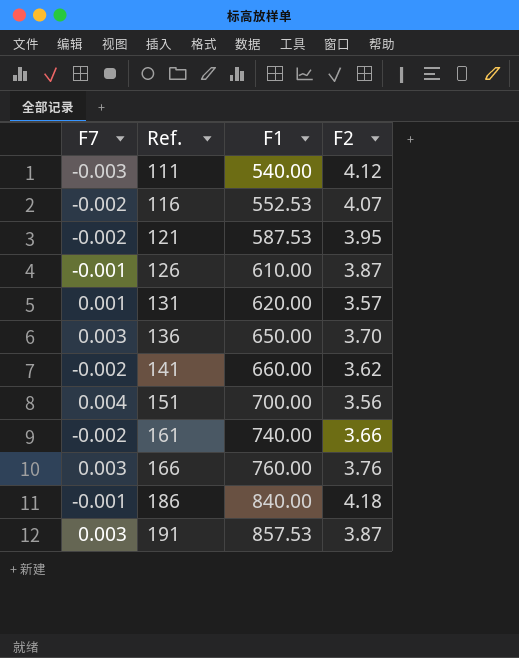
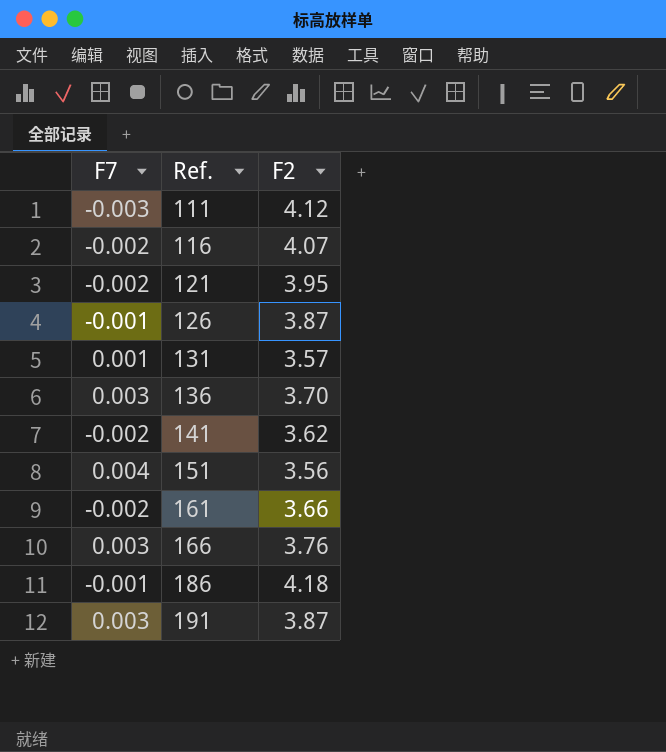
column F1 | position: 3 -> none

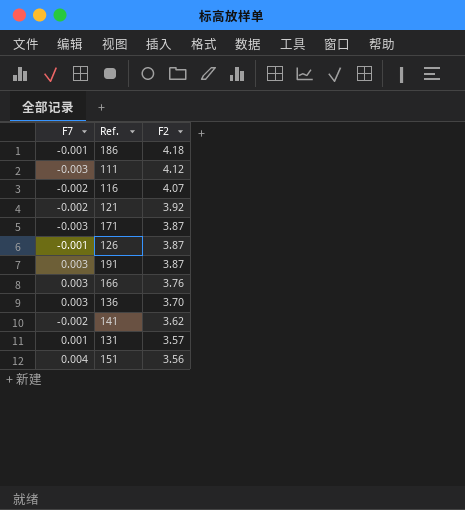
row order: Ref. ascending -> F2 descending
row 161: -0.002 | 3.66 -> none
121 | F2: 3.95 -> 3.92
row 171: none -> -0.003 | 3.87

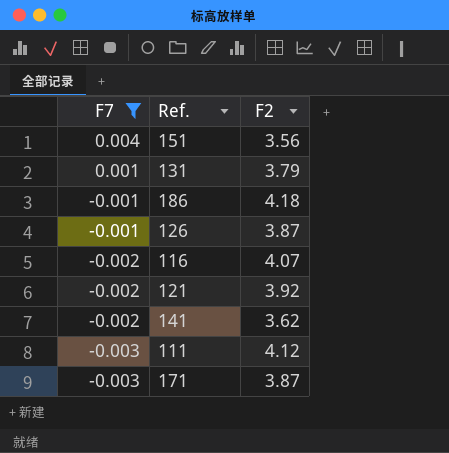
filter: none -> F7 != 0.003
row order: F2 descending -> F7 descending
131 | F2: 3.57 -> 3.79

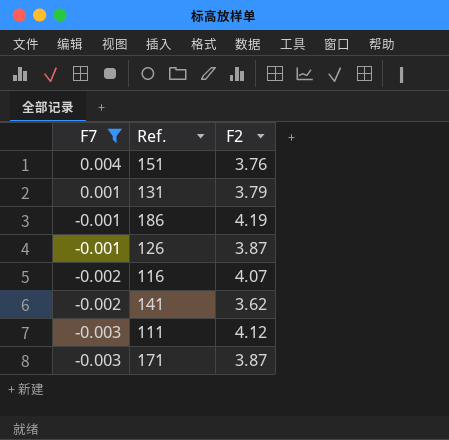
row 121: -0.002 | 3.92 -> none
151 | F2: 3.56 -> 3.76
186 | F2: 4.18 -> 4.19

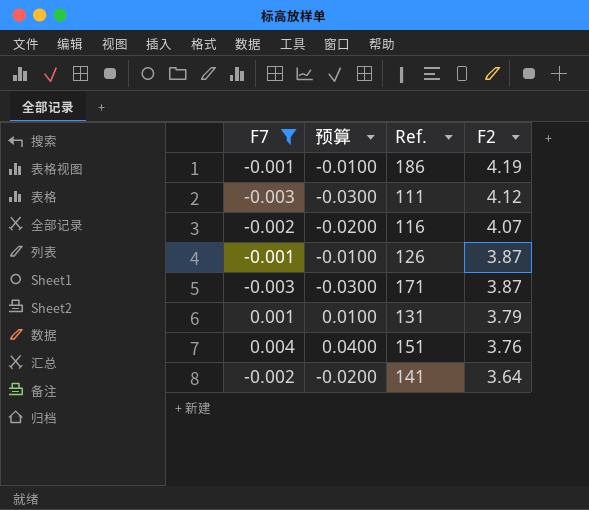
row order: F7 descending -> F2 descending
column 预算 | formula: none -> [F7] * 10
141 | F2: 3.62 -> 3.64

